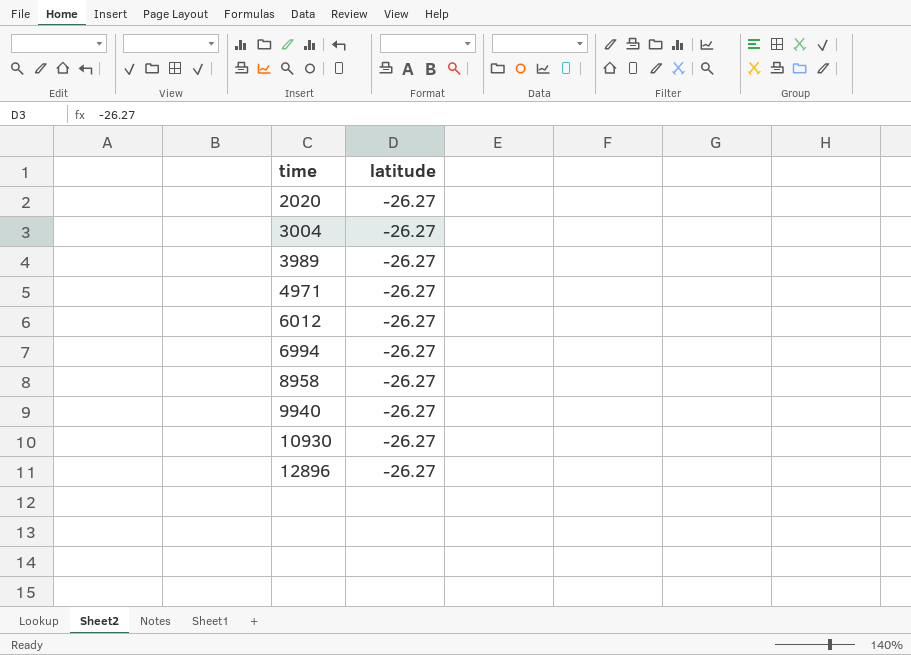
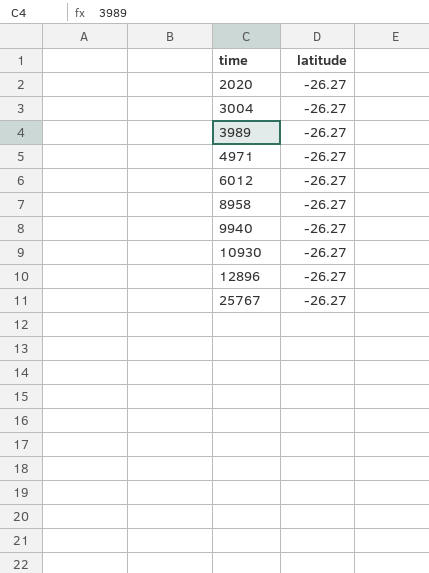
row 6994: -26.27 -> none
row 25767: none -> -26.27

